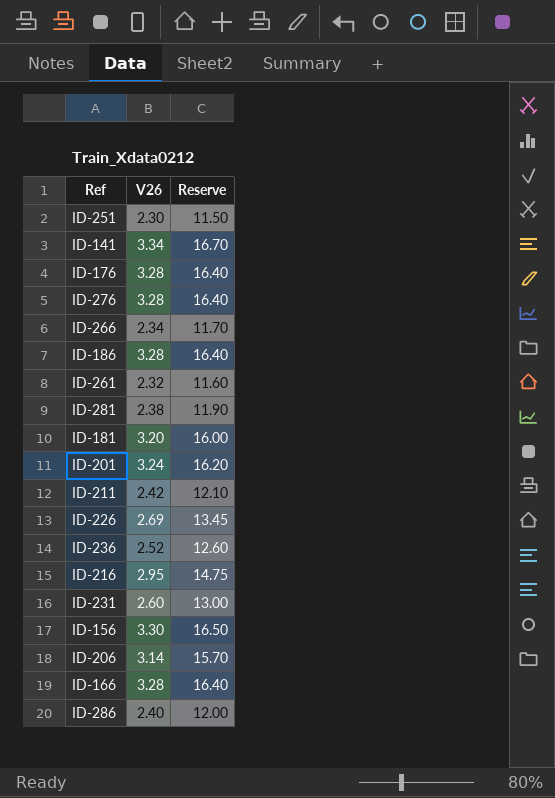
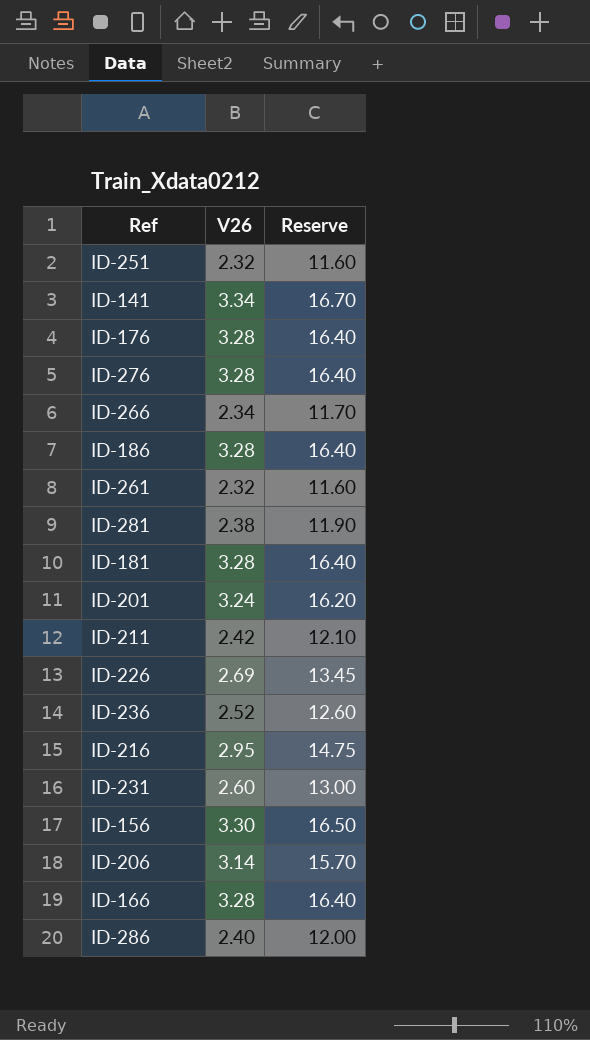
ID-251 | V26: 2.30 -> 2.32
ID-251 | Reserve: 11.50 -> 11.60
ID-181 | V26: 3.20 -> 3.28
ID-181 | Reserve: 16.00 -> 16.40

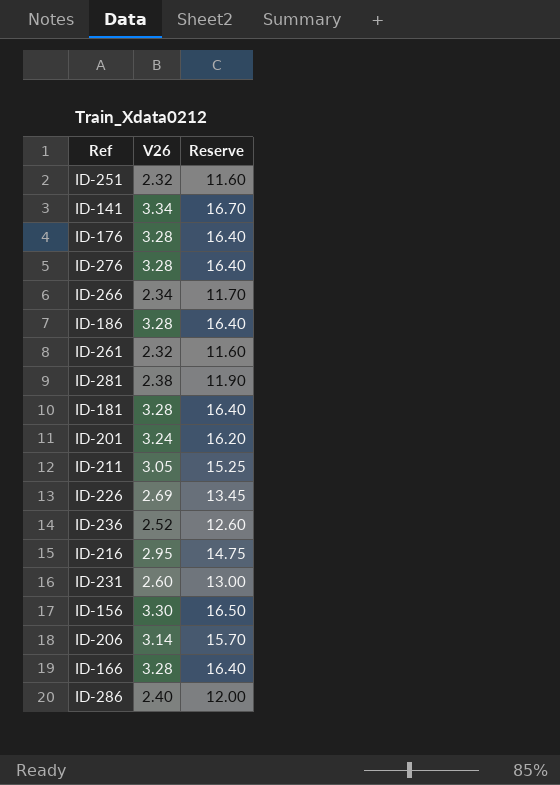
ID-211 | V26: 2.42 -> 3.05
ID-211 | Reserve: 12.10 -> 15.25

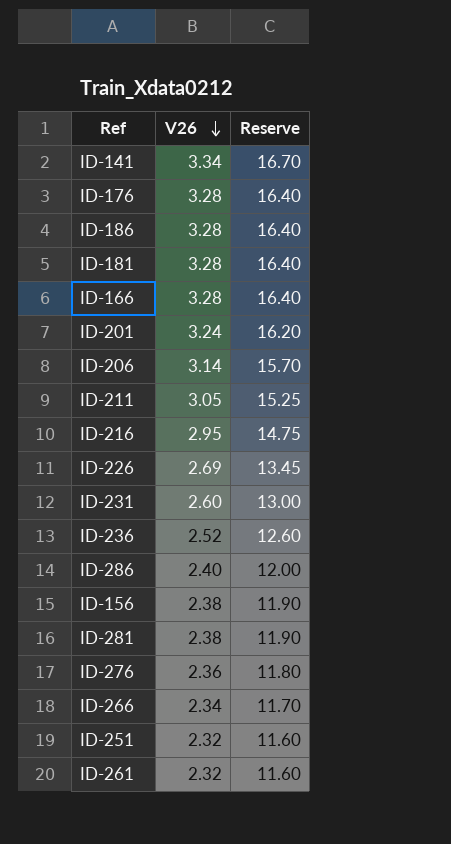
row order: none -> V26 descending
ID-156 | V26: 3.30 -> 2.38
ID-156 | Reserve: 16.50 -> 11.90
ID-276 | V26: 3.28 -> 2.36
ID-276 | Reserve: 16.40 -> 11.80

